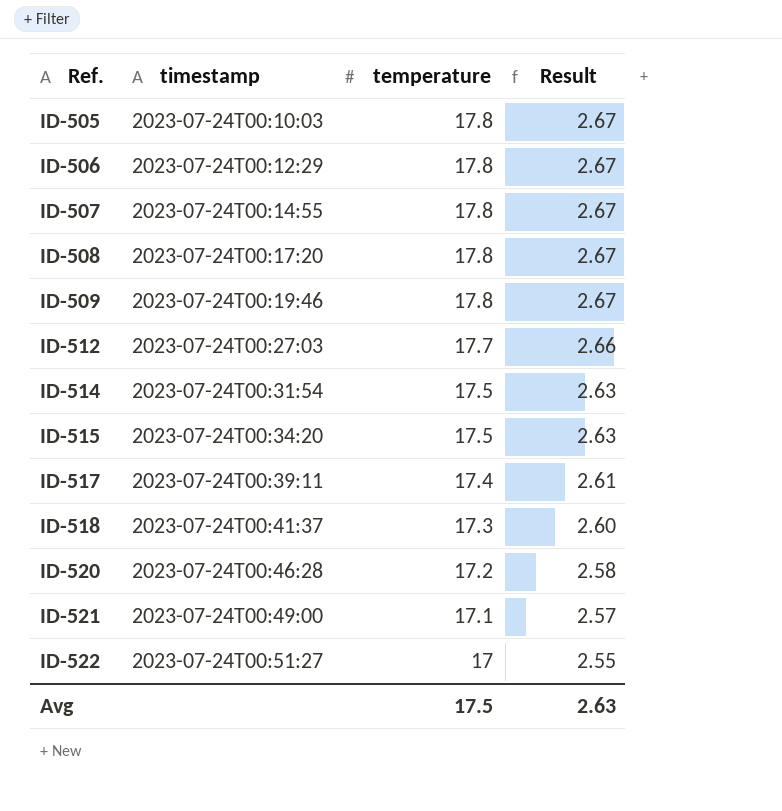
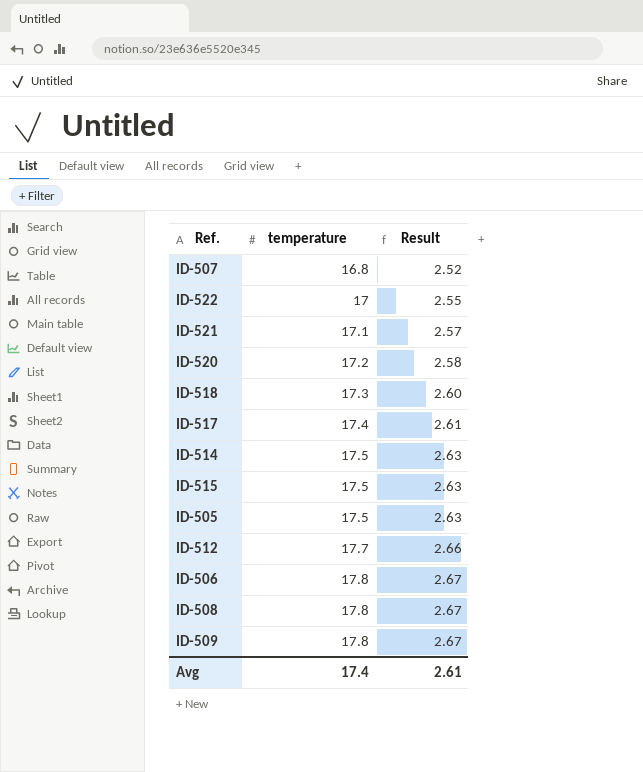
row order: Ref. ascending -> temperature ascending
column timestamp | position: 2 -> none
ID-507 | temperature: 17.8 -> 16.8
ID-507 | Result: 2.67 -> 2.52
ID-505 | temperature: 17.8 -> 17.5
ID-505 | Result: 2.67 -> 2.63
Avg | temperature: 17.5 -> 17.4
Avg | Result: 2.63 -> 2.61

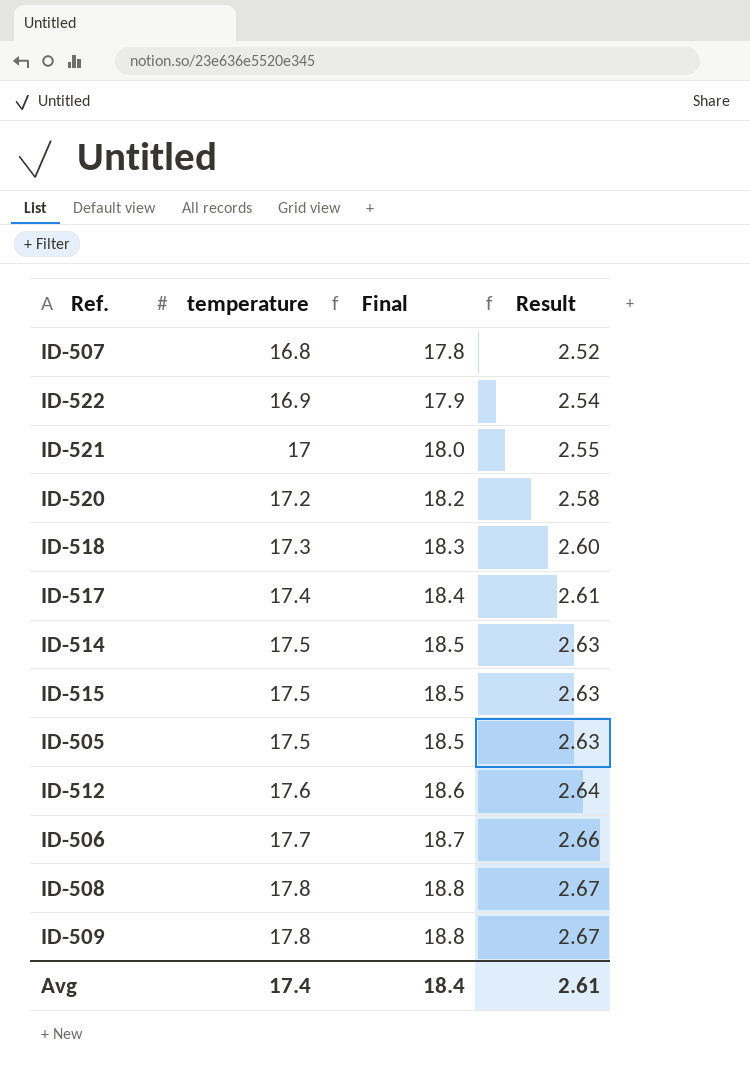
column Final | formula: none -> [temperature] + 1
ID-522 | temperature: 17 -> 16.9
ID-522 | Result: 2.55 -> 2.54
ID-521 | temperature: 17.1 -> 17
ID-521 | Result: 2.57 -> 2.55
ID-512 | temperature: 17.7 -> 17.6
ID-512 | Result: 2.66 -> 2.64
ID-506 | temperature: 17.8 -> 17.7
ID-506 | Result: 2.67 -> 2.66

